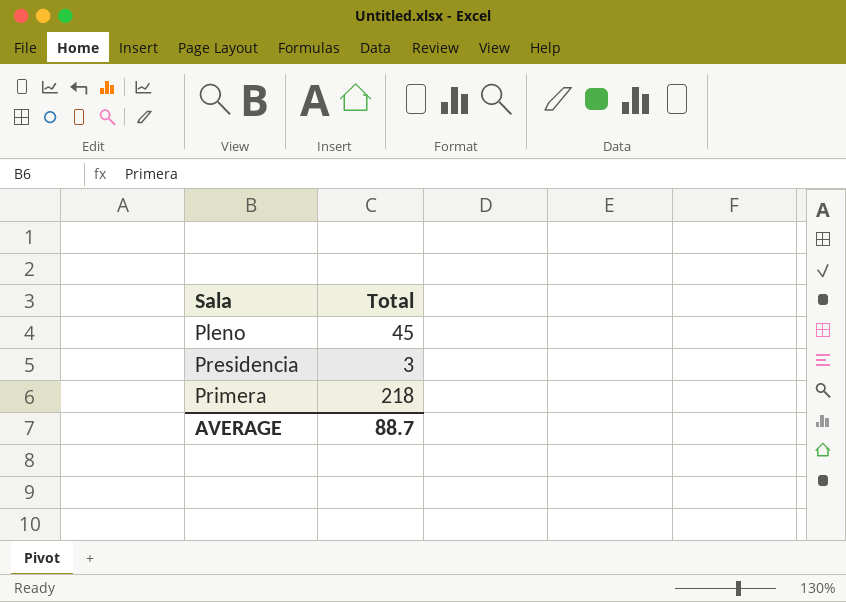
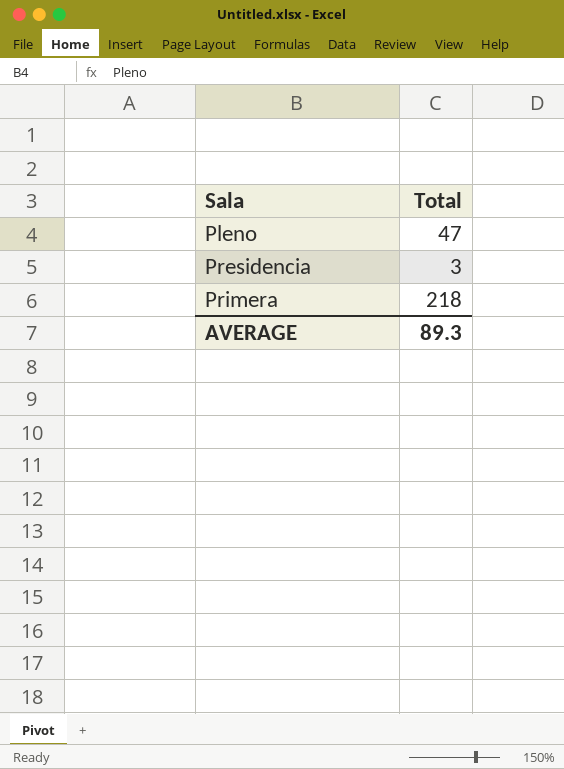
Pleno | Total: 45 -> 47
AVERAGE | Total: 88.7 -> 89.3

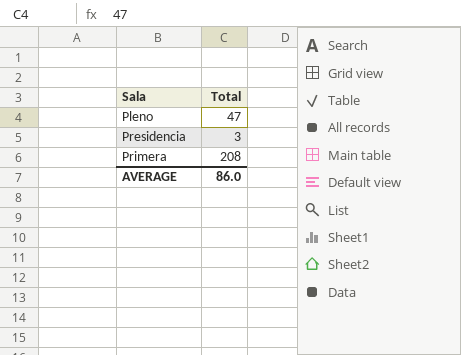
Primera | Total: 218 -> 208
AVERAGE | Total: 89.3 -> 86.0

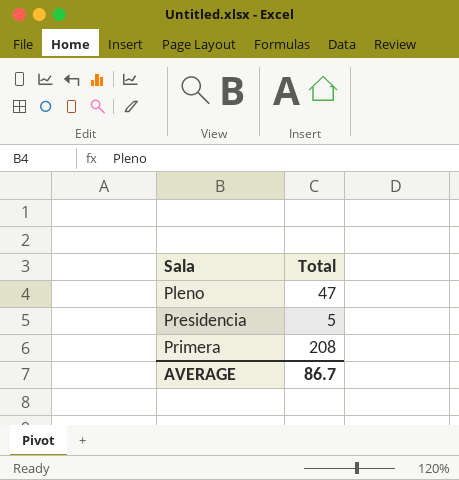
Presidencia | Total: 3 -> 5
AVERAGE | Total: 86.0 -> 86.7

